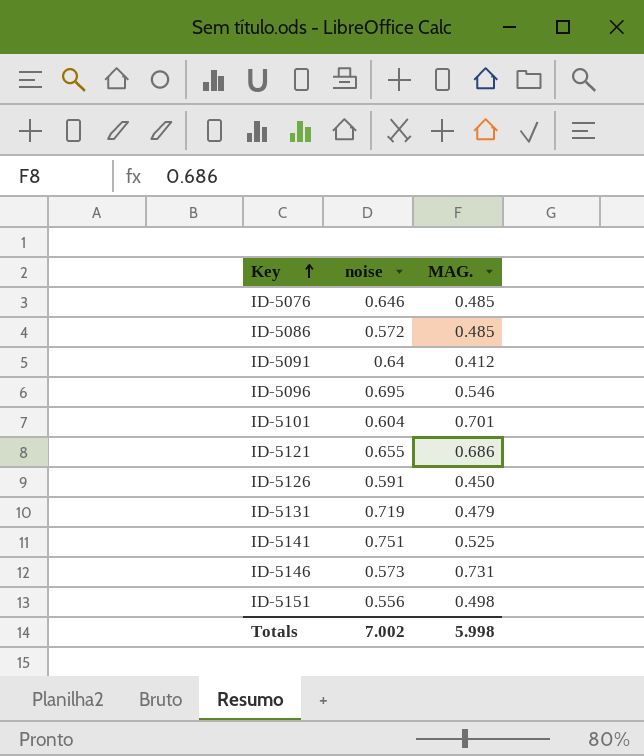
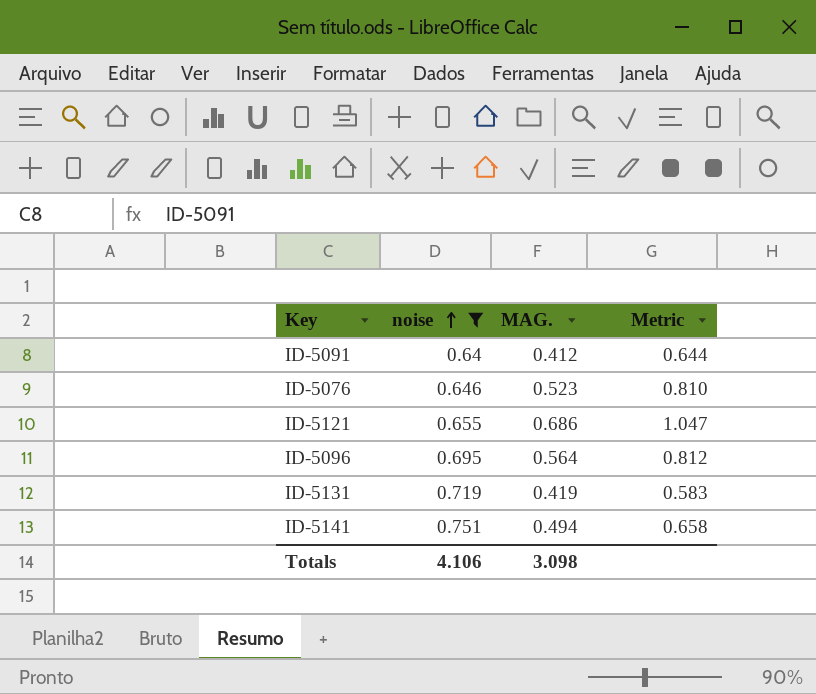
filter: none -> noise >= 0.64
row order: Key ascending -> noise ascending
column Metric | formula: none -> [MAG.] / [noise]
ID-5076 | MAG.: 0.485 -> 0.523
ID-5096 | MAG.: 0.546 -> 0.564
ID-5131 | MAG.: 0.479 -> 0.419
ID-5141 | MAG.: 0.525 -> 0.494
Totals | noise: 7.002 -> 4.106
Totals | MAG.: 5.998 -> 3.098

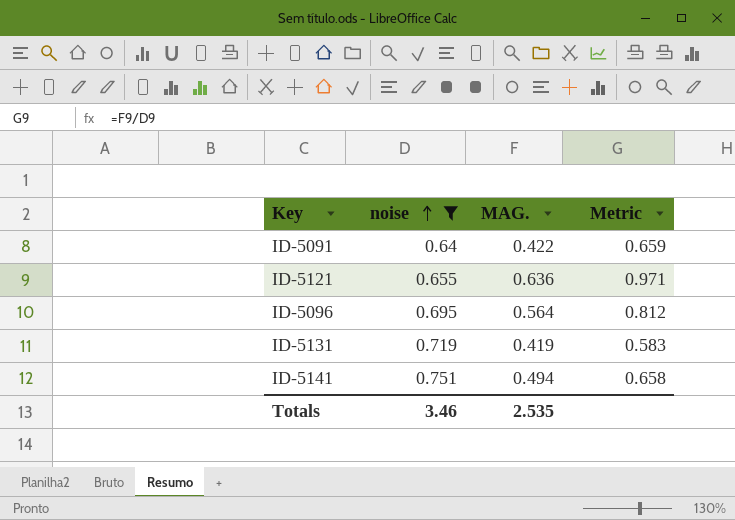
row ID-5076: 0.646 | 0.523 | 0.810 -> none
ID-5091 | MAG.: 0.412 -> 0.422
ID-5091 | Metric: 0.644 -> 0.659
ID-5121 | MAG.: 0.686 -> 0.636
ID-5121 | Metric: 1.047 -> 0.971
Totals | noise: 4.106 -> 3.46
Totals | MAG.: 3.098 -> 2.535

